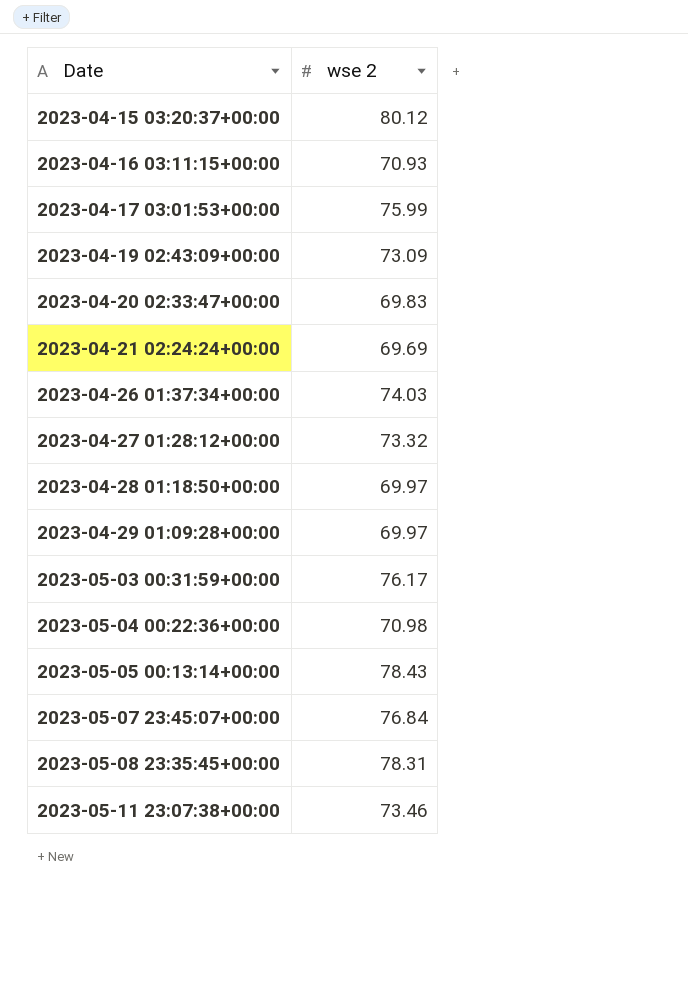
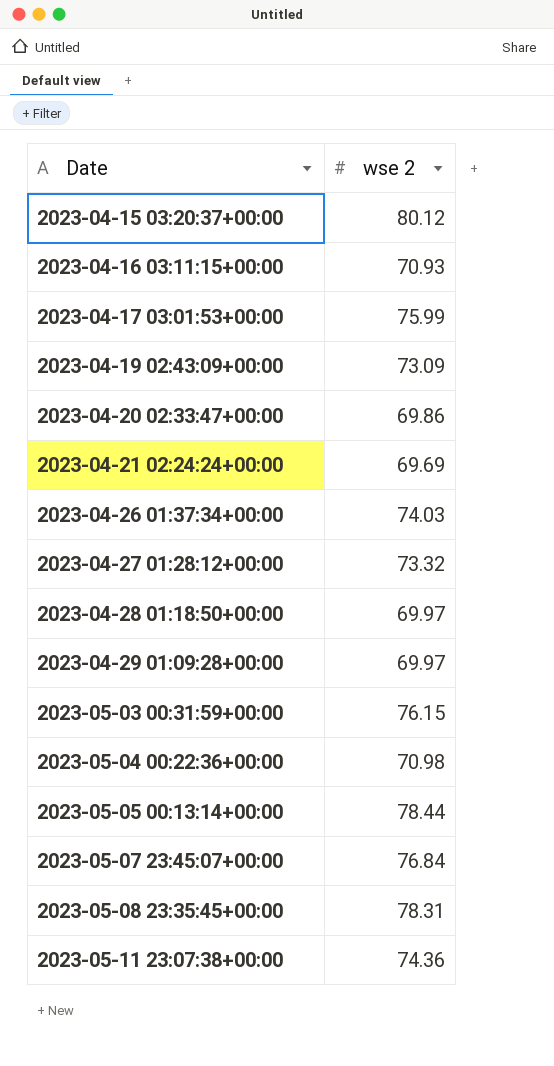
2023-04-20 02:33:47+00:00 | wse 2: 69.83 -> 69.86
2023-05-03 00:31:59+00:00 | wse 2: 76.17 -> 76.15
2023-05-05 00:13:14+00:00 | wse 2: 78.43 -> 78.44
2023-05-11 23:07:38+00:00 | wse 2: 73.46 -> 74.36

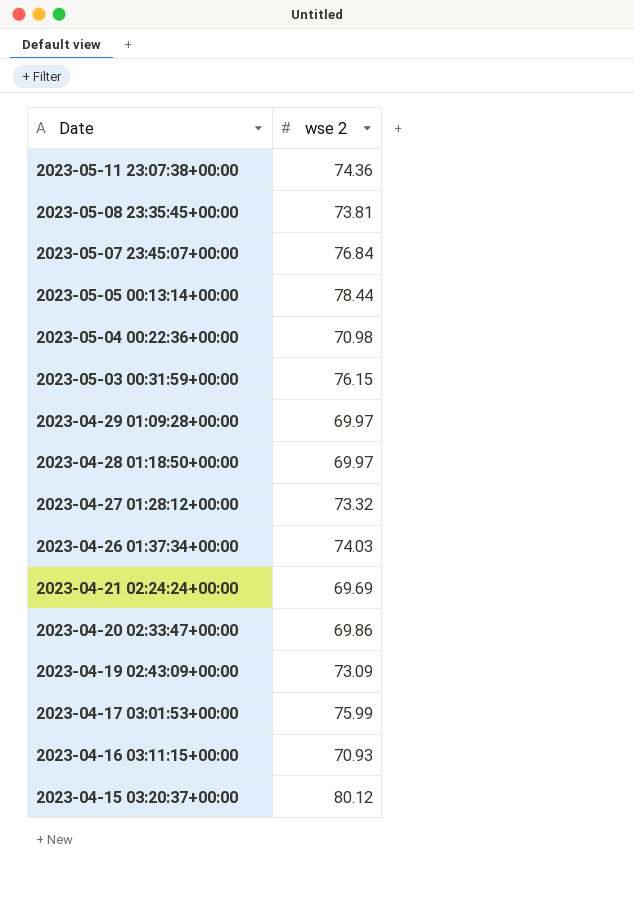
row order: Date ascending -> Date descending
2023-05-08 23:35:45+00:00 | wse 2: 78.31 -> 73.81

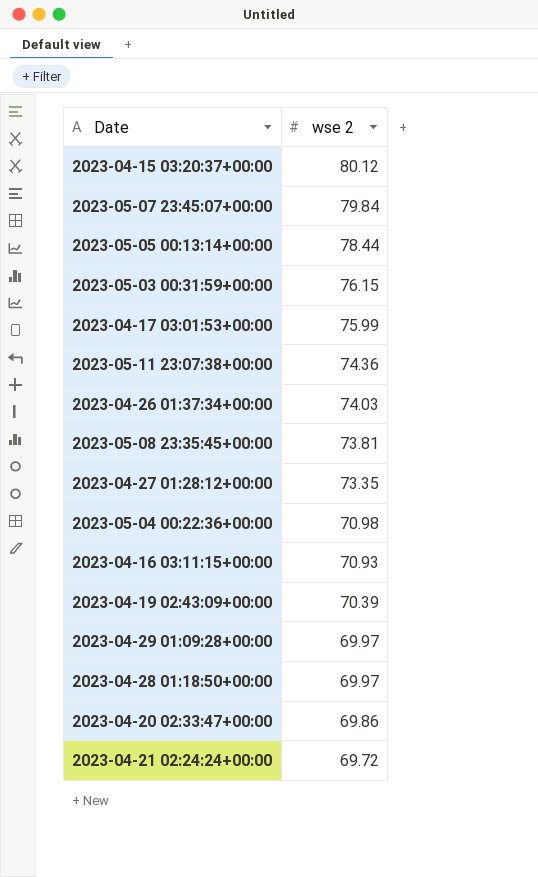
row order: Date descending -> wse 2 descending
2023-05-07 23:45:07+00:00 | wse 2: 76.84 -> 79.84
2023-04-27 01:28:12+00:00 | wse 2: 73.32 -> 73.35
2023-04-19 02:43:09+00:00 | wse 2: 73.09 -> 70.39
2023-04-21 02:24:24+00:00 | wse 2: 69.69 -> 69.72

